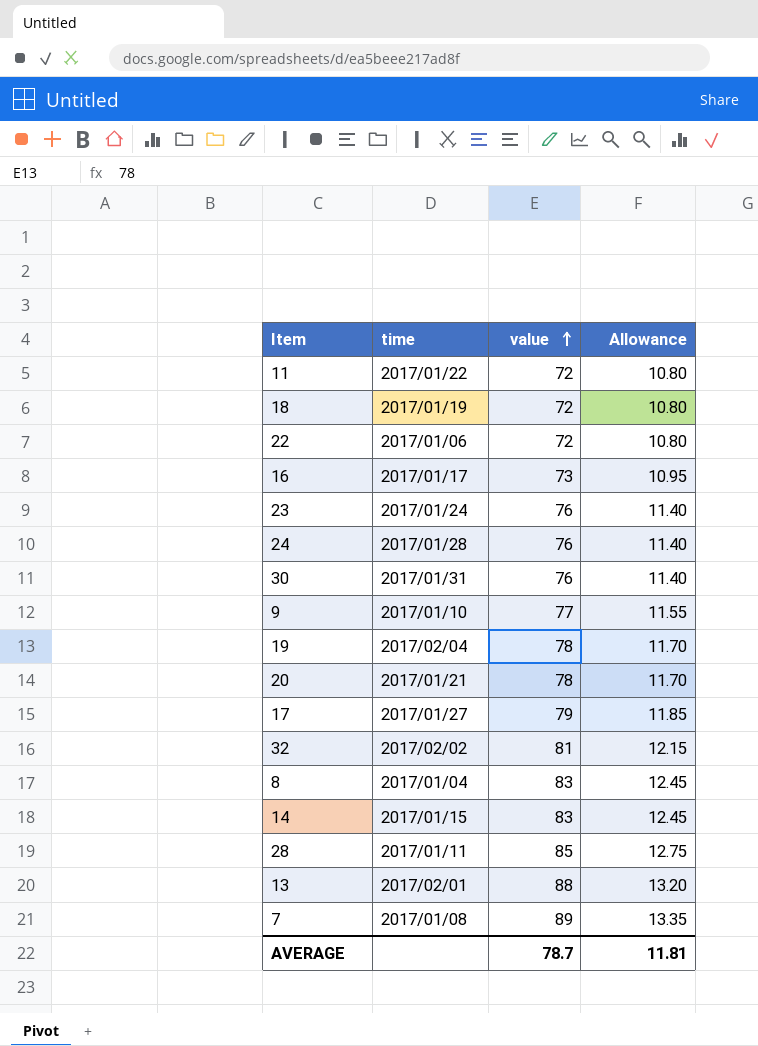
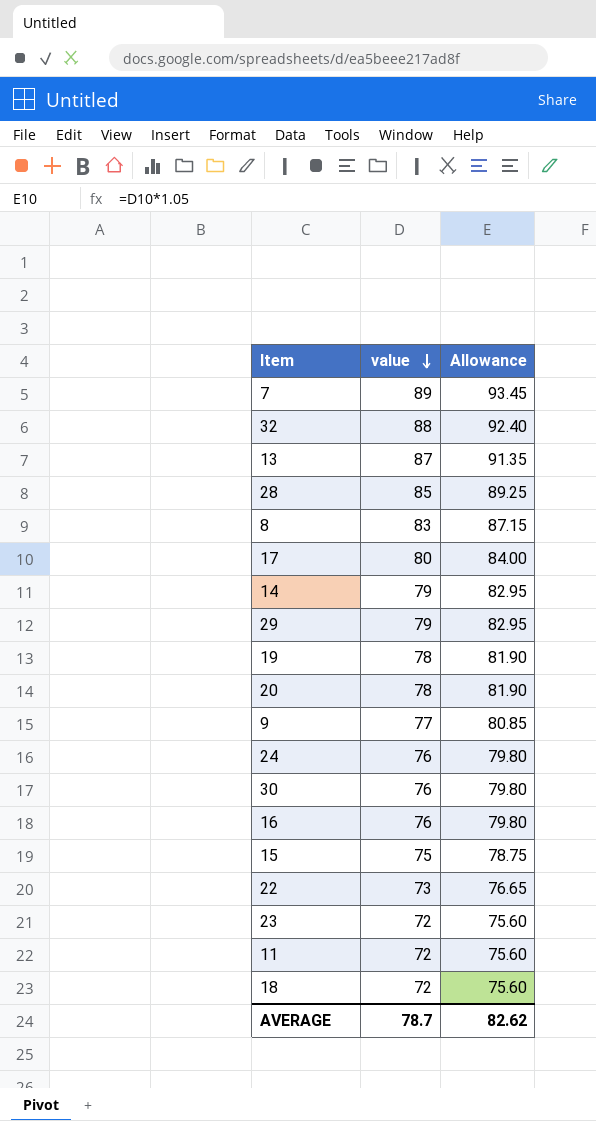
row order: value ascending -> value descending
column time | position: 2 -> none
column Allowance | formula: [value] * 0.15 -> [value] * 1.05
32 | value: 81 -> 88
13 | value: 88 -> 87
17 | value: 79 -> 80
14 | value: 83 -> 79
row 29: none -> 79 | 82.95
16 | value: 73 -> 76
row 15: none -> 75 | 78.75
22 | value: 72 -> 73
23 | value: 76 -> 72
AVERAGE | Allowance: 11.81 -> 82.62

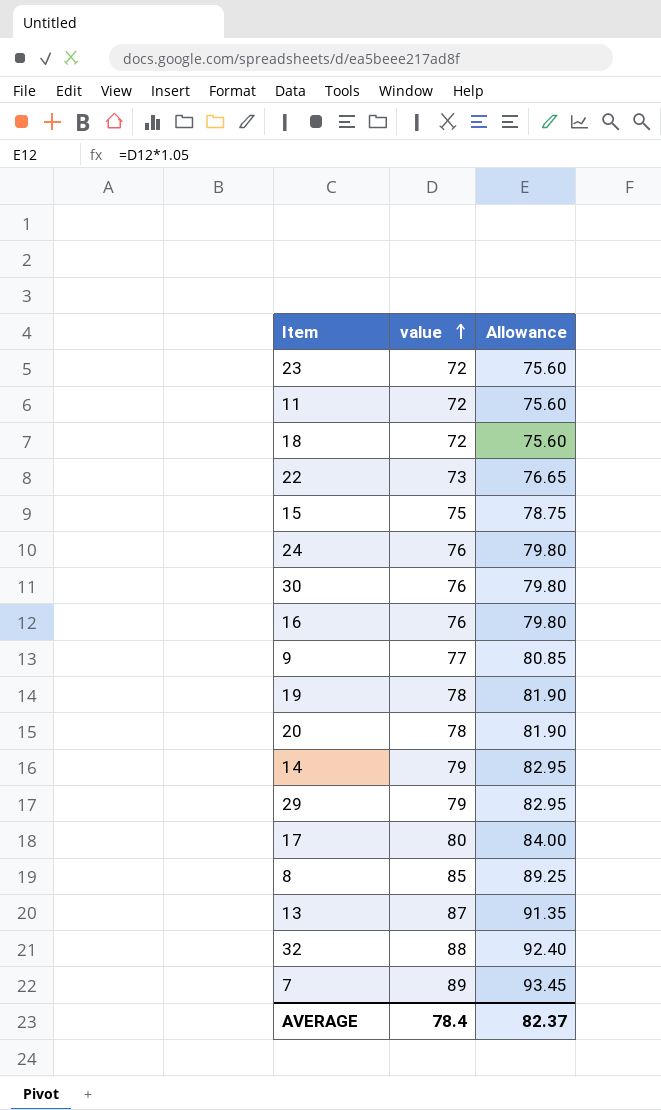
row order: value descending -> value ascending
row 28: 85 | 89.25 -> none
8 | value: 83 -> 85
8 | Allowance: 87.15 -> 89.25
AVERAGE | value: 78.7 -> 78.4
AVERAGE | Allowance: 82.62 -> 82.37

